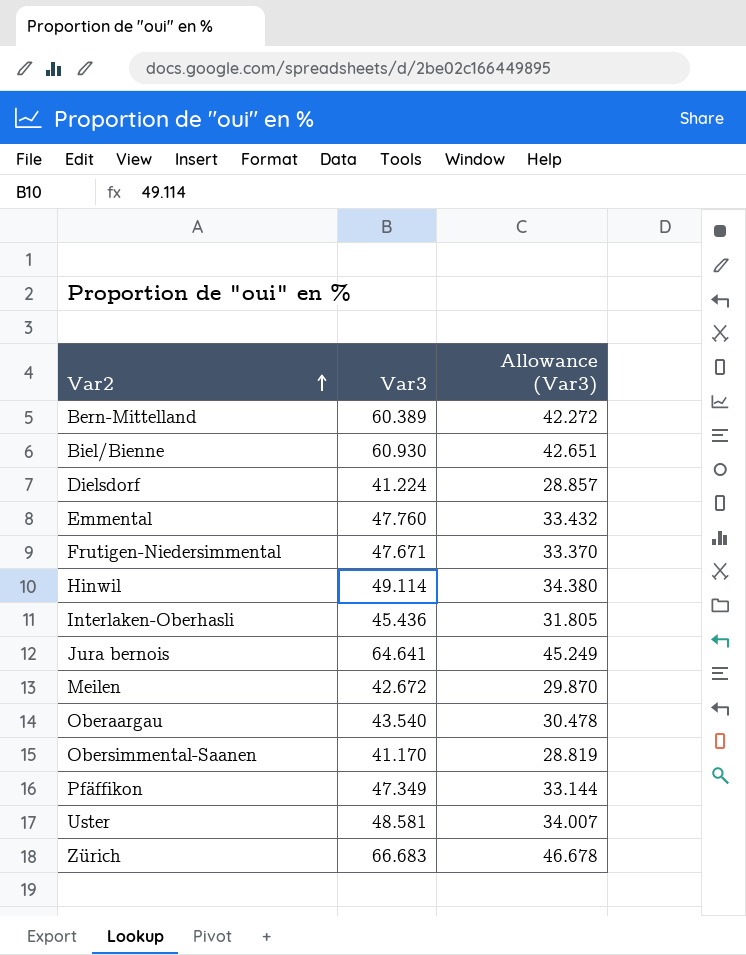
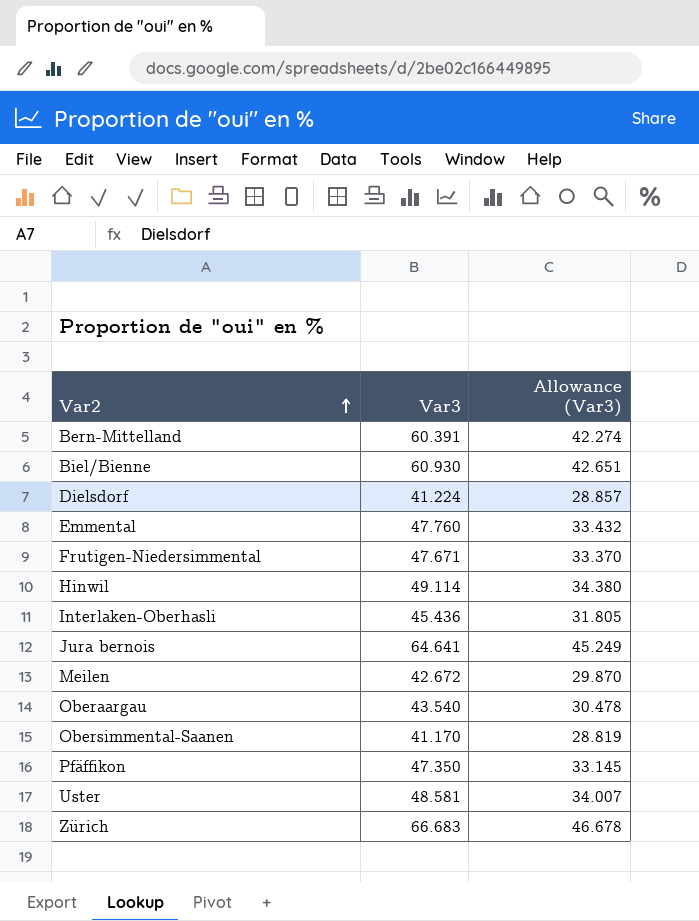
Bern-Mittelland | Var3: 60.389 -> 60.391
Bern-Mittelland | Allowance (Var3): 42.272 -> 42.274
Pfäffikon | Var3: 47.349 -> 47.350
Pfäffikon | Allowance (Var3): 33.144 -> 33.145

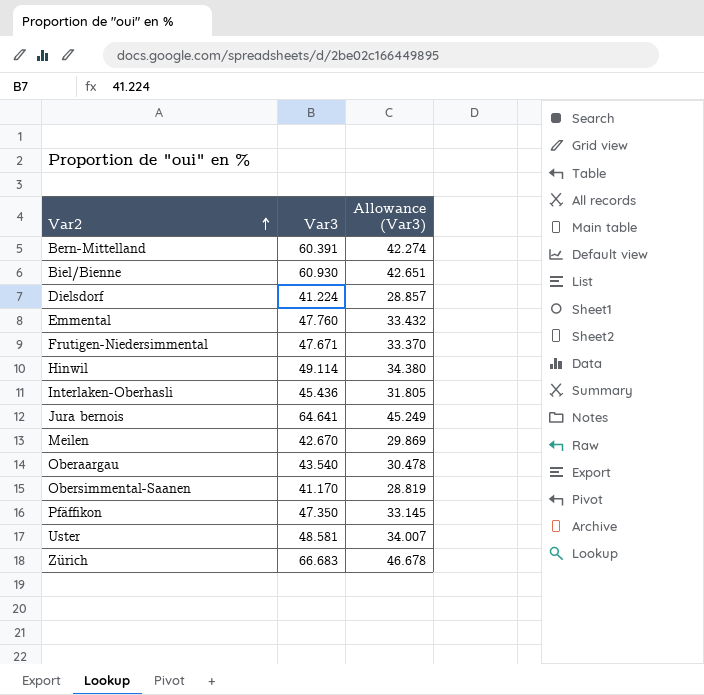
Meilen | Var3: 42.672 -> 42.670
Meilen | Allowance (Var3): 29.870 -> 29.869

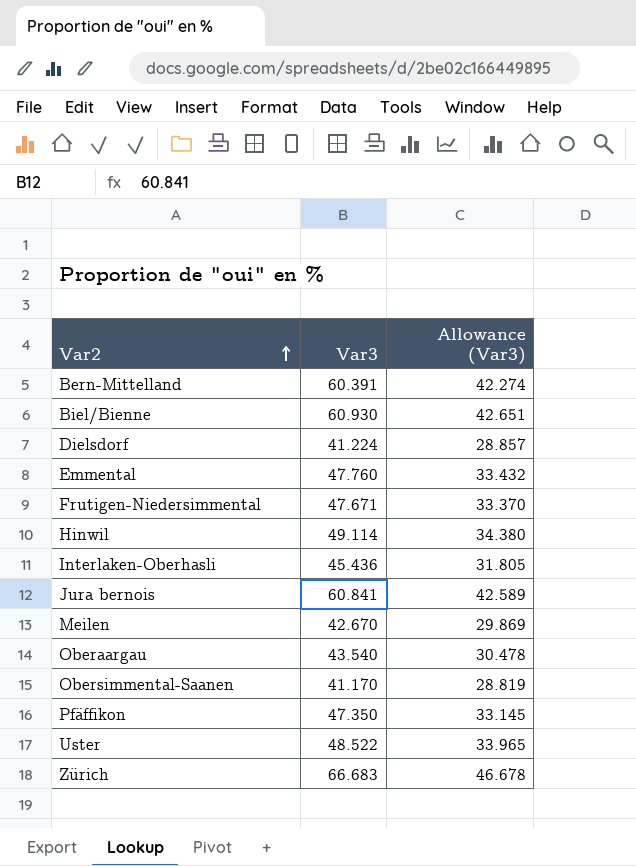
Jura bernois | Var3: 64.641 -> 60.841
Jura bernois | Allowance (Var3): 45.249 -> 42.589
Uster | Var3: 48.581 -> 48.522
Uster | Allowance (Var3): 34.007 -> 33.965

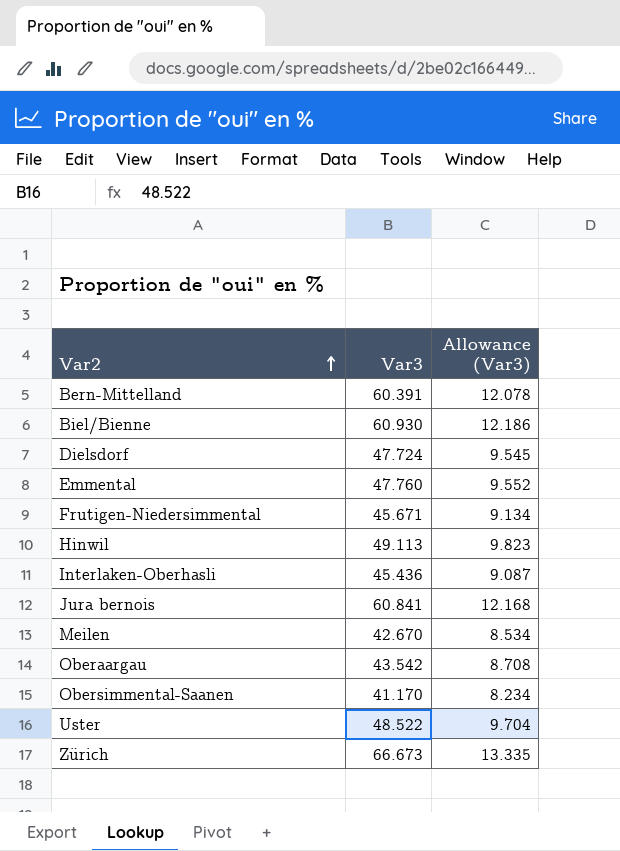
column Allowance (Var3) | formula: [Var3] * 0.7 -> [Var3] * 0.2
row Pfäffikon: 47.350 | 33.145 -> none
Dielsdorf | Var3: 41.224 -> 47.724
Frutigen-Niedersimmental | Var3: 47.671 -> 45.671
Hinwil | Var3: 49.114 -> 49.113
Oberaargau | Var3: 43.540 -> 43.542
Zürich | Var3: 66.683 -> 66.673

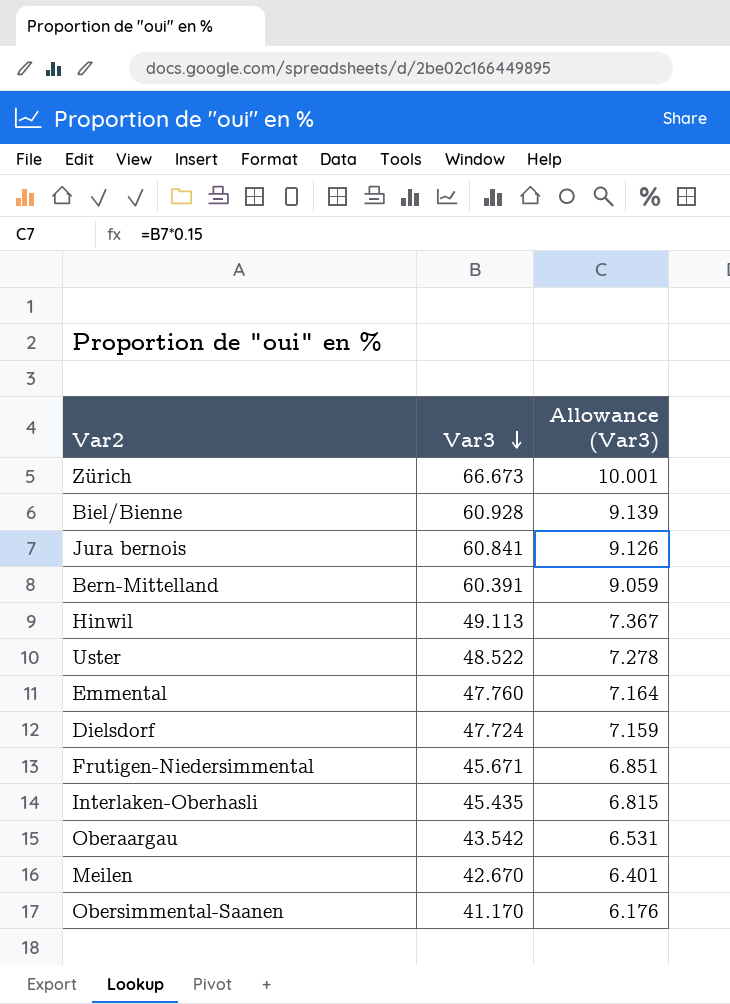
row order: Var2 ascending -> Var3 descending
column Allowance (Var3) | formula: [Var3] * 0.2 -> [Var3] * 0.15
Biel/Bienne | Var3: 60.930 -> 60.928
Interlaken-Oberhasli | Var3: 45.436 -> 45.435

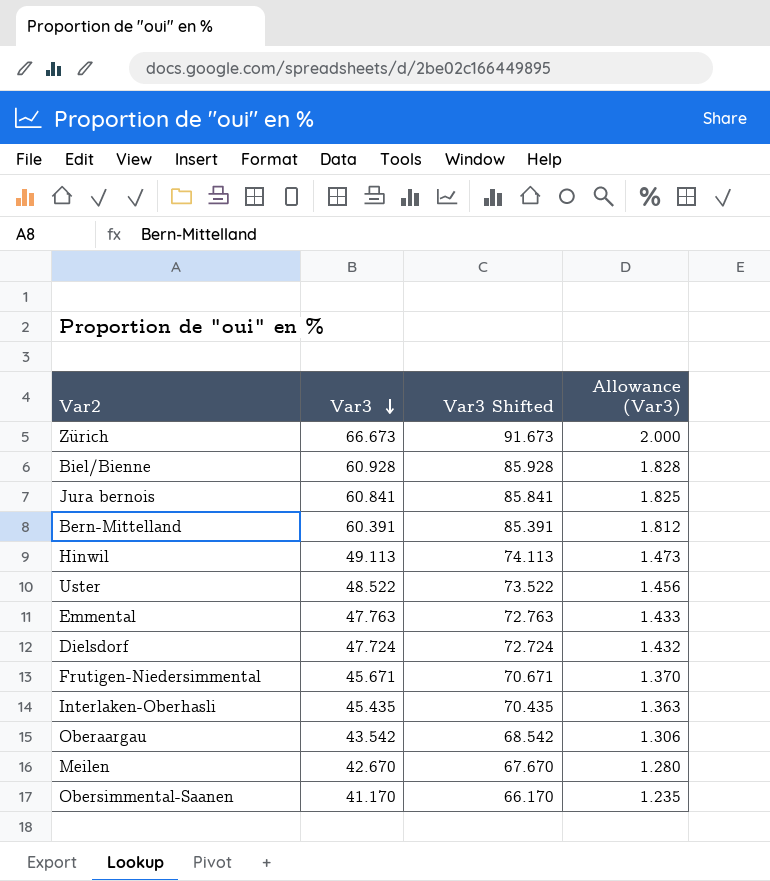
column Var3 Shifted | formula: none -> [Var3] + 25
column Allowance (Var3) | formula: [Var3] * 0.15 -> [Var3] * 0.03
Emmental | Var3: 47.760 -> 47.763

